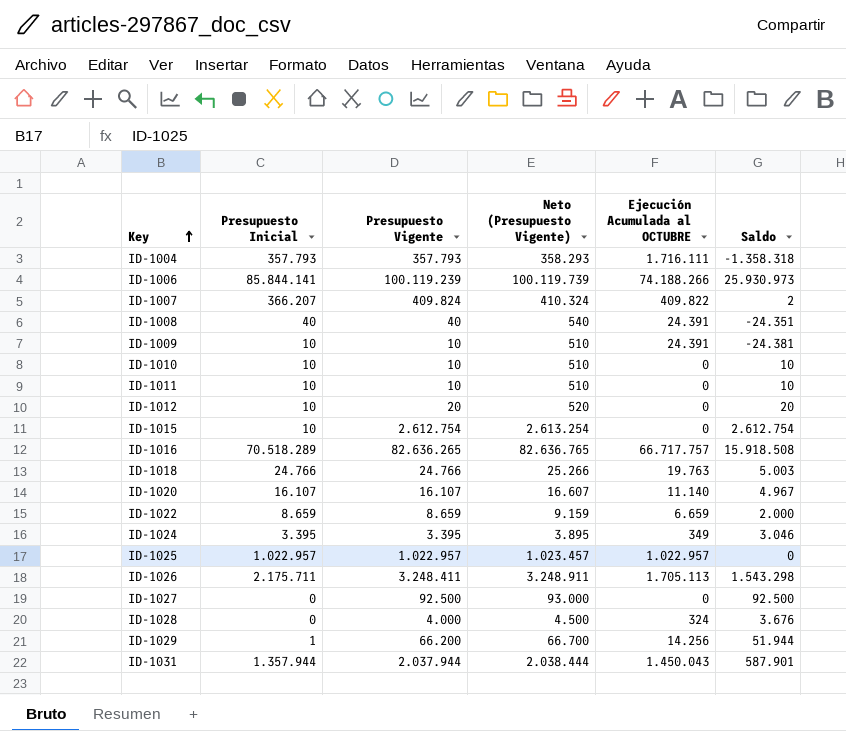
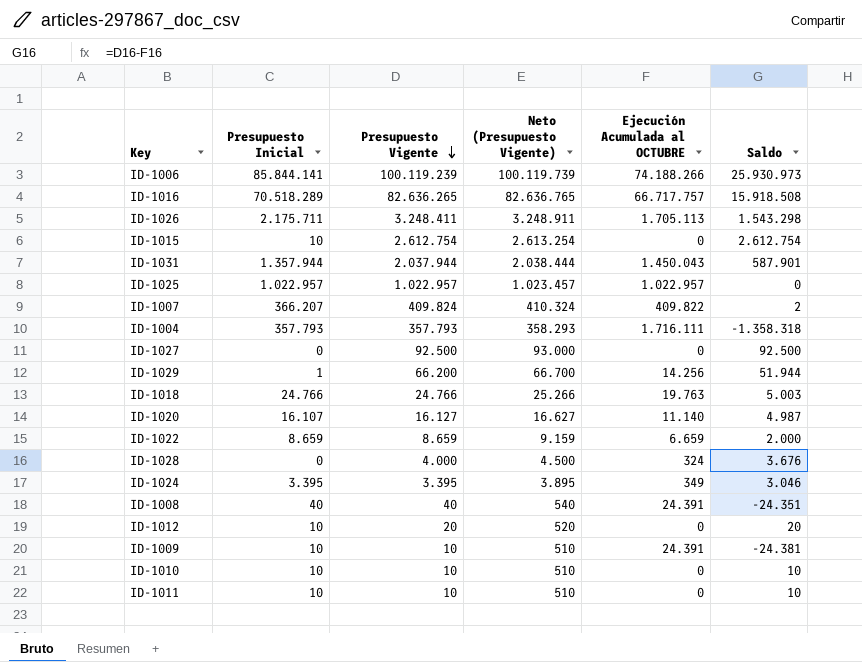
row order: Key ascending -> Presupuesto Vigente descending
ID-1020 | Presupuesto Vigente: 16.107 -> 16.127
ID-1020 | Neto (Presupuesto Vigente): 16.607 -> 16.627
ID-1020 | Saldo: 4.967 -> 4.987

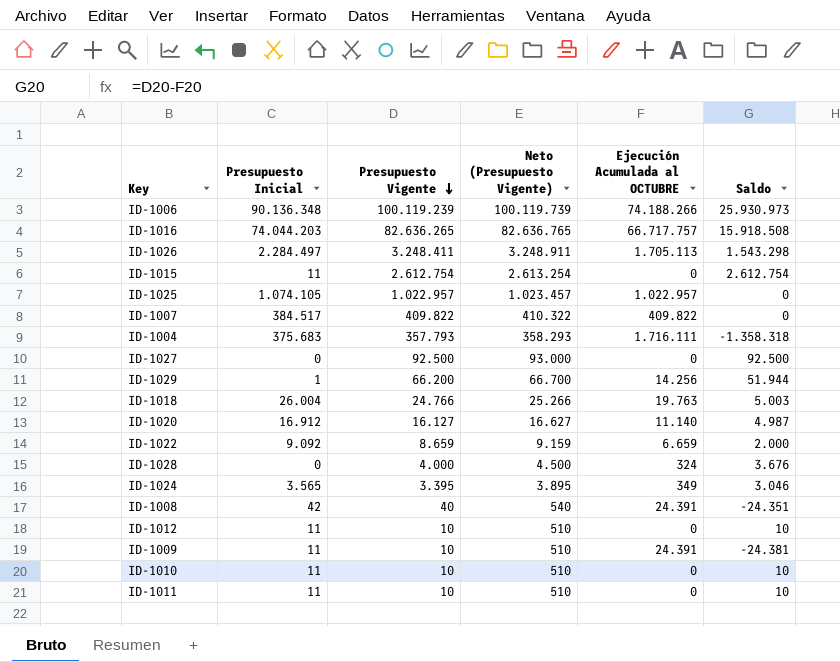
row ID-1031: 1.357.944 | 2.037.944 | 2.038.444 | 1.450.043 | 587.901 -> none
ID-1006 | Presupuesto Inicial: 85.844.141 -> 90.136.348
ID-1016 | Presupuesto Inicial: 70.518.289 -> 74.044.203
ID-1026 | Presupuesto Inicial: 2.175.711 -> 2.284.497
ID-1015 | Presupuesto Inicial: 10 -> 11
ID-1025 | Presupuesto Inicial: 1.022.957 -> 1.074.105
ID-1007 | Presupuesto Inicial: 366.207 -> 384.517
ID-1007 | Presupuesto Vigente: 409.824 -> 409.822
ID-1007 | Neto (Presupuesto Vigente): 410.324 -> 410.322
ID-1007 | Saldo: 2 -> 0
ID-1004 | Presupuesto Inicial: 357.793 -> 375.683
ID-1018 | Presupuesto Inicial: 24.766 -> 26.004
ID-1020 | Presupuesto Inicial: 16.107 -> 16.912
ID-1022 | Presupuesto Inicial: 8.659 -> 9.092
ID-1024 | Presupuesto Inicial: 3.395 -> 3.565
ID-1008 | Presupuesto Inicial: 40 -> 42
ID-1012 | Presupuesto Inicial: 10 -> 11
ID-1012 | Presupuesto Vigente: 20 -> 10
ID-1012 | Neto (Presupuesto Vigente): 520 -> 510
ID-1012 | Saldo: 20 -> 10
ID-1009 | Presupuesto Inicial: 10 -> 11
ID-1010 | Presupuesto Inicial: 10 -> 11
ID-1011 | Presupuesto Inicial: 10 -> 11

